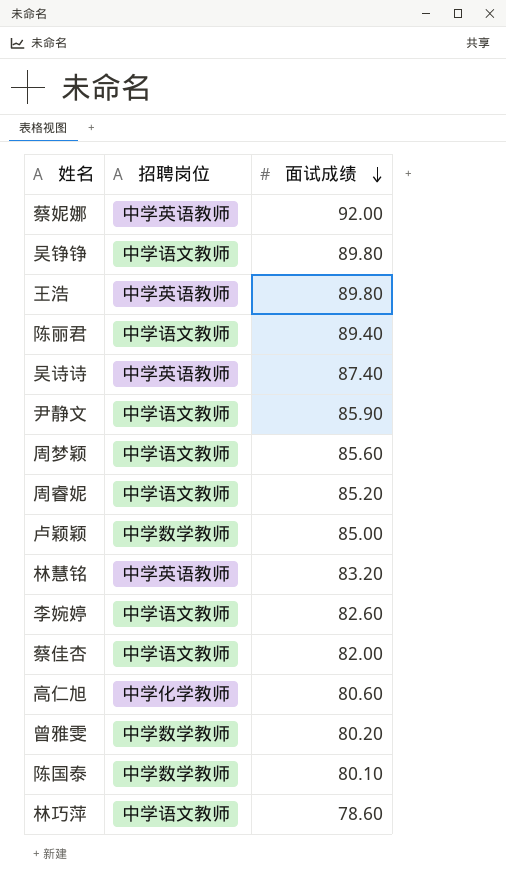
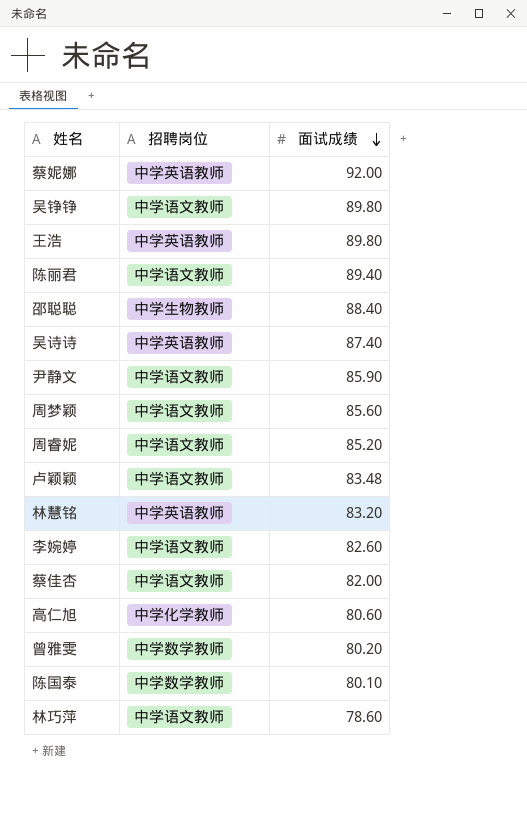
row 邵聪聪: none -> 中学生物教师 | 88.40
卢颖颖 | 招聘岗位: 中学数学教师 -> 中学语文教师
卢颖颖 | 面试成绩: 85.00 -> 83.48

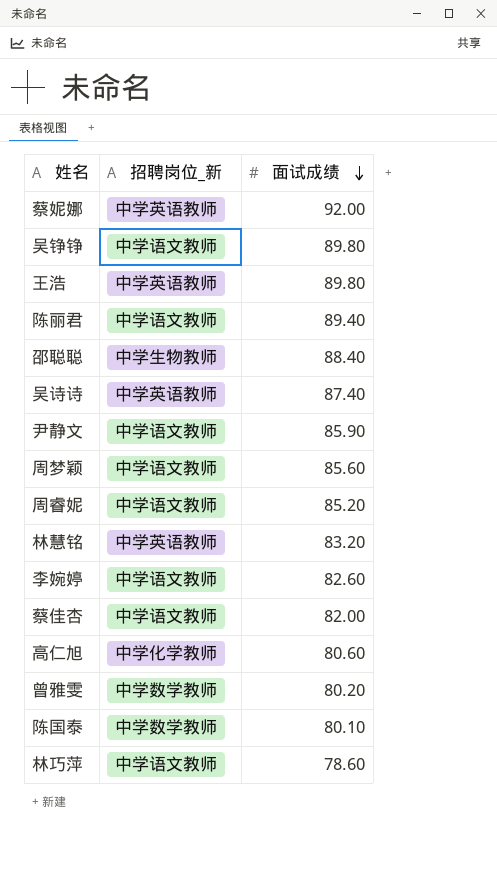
column name: 招聘岗位 -> 招聘岗位_新
row 卢颖颖: 中学语文教师 | 83.48 -> none

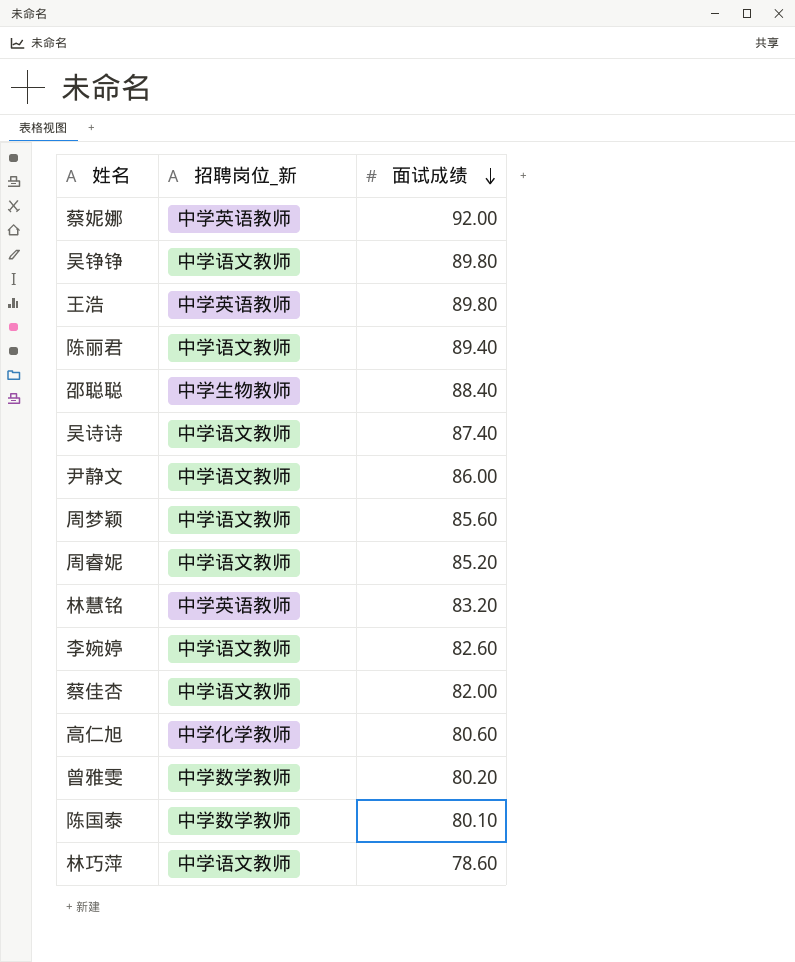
吴诗诗 | 招聘岗位_新: 中学英语教师 -> 中学语文教师
尹静文 | 面试成绩: 85.90 -> 86.00

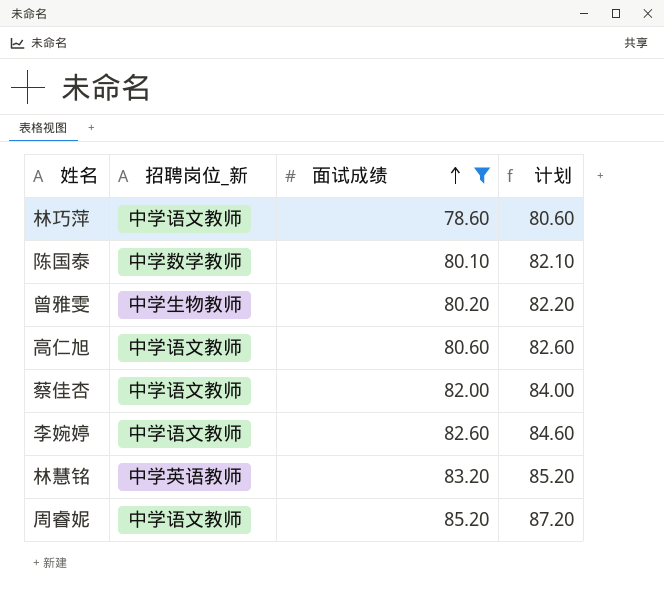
filter: none -> 面试成绩 <= 85.20
row order: 面试成绩 descending -> 面试成绩 ascending
column 计划 | formula: none -> [面试成绩] + 2
曾雅雯 | 招聘岗位_新: 中学数学教师 -> 中学生物教师
高仁旭 | 招聘岗位_新: 中学化学教师 -> 中学语文教师

